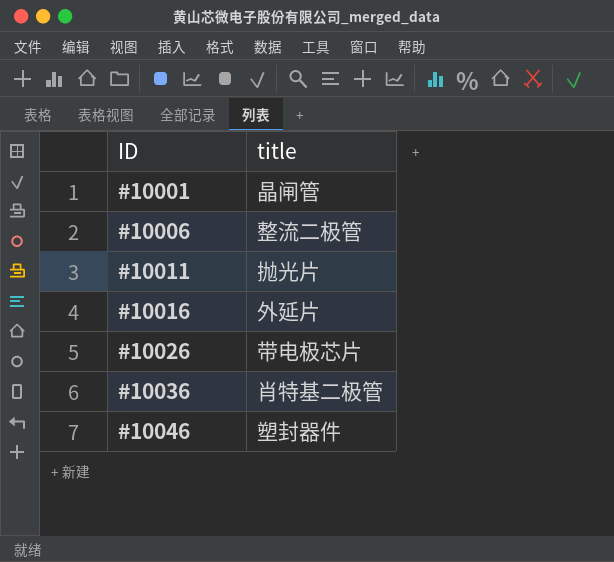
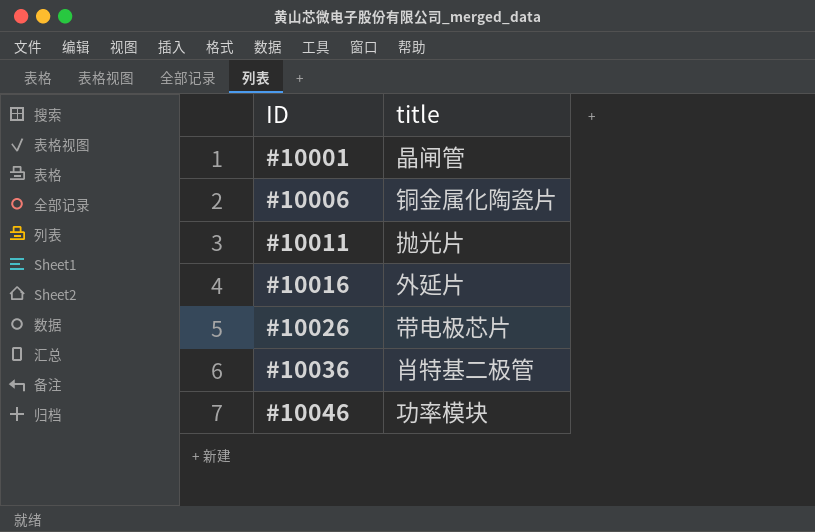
#10006 | title: 整流二极管 -> 铜金属化陶瓷片
#10046 | title: 塑封器件 -> 功率模块

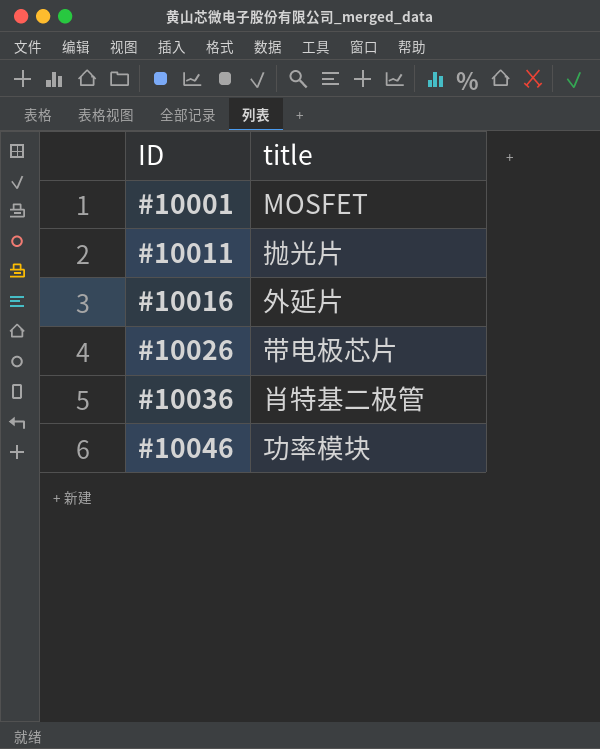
row #10006: 铜金属化陶瓷片 -> none
#10001 | title: 晶闸管 -> MOSFET

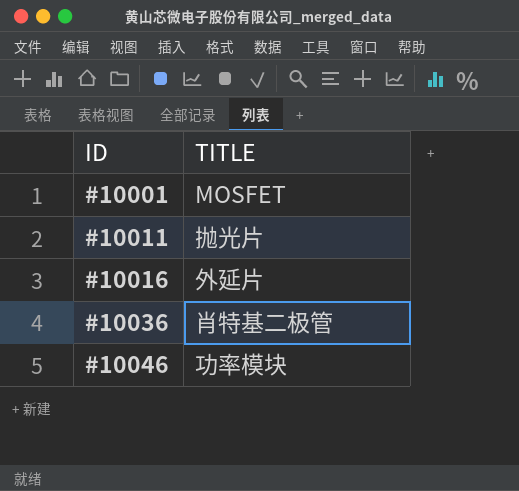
column name: title -> TITLE
row #10026: 带电极芯片 -> none

